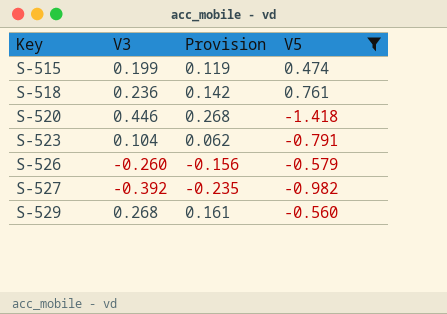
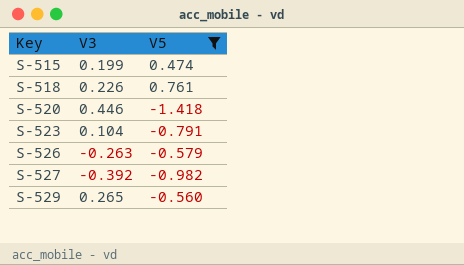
column Provision | formula: [V3] * 0.6 -> none
S-518 | V3: 0.236 -> 0.226
S-526 | V3: -0.260 -> -0.263
S-529 | V3: 0.268 -> 0.265

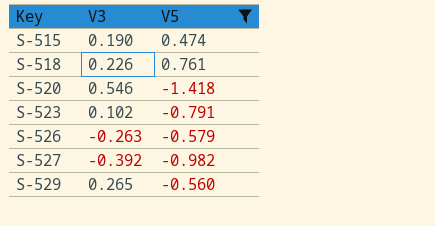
S-515 | V3: 0.199 -> 0.190
S-520 | V3: 0.446 -> 0.546
S-523 | V3: 0.104 -> 0.102

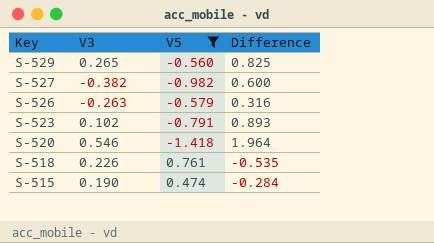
row order: Key ascending -> Key descending
column Difference | formula: none -> [V3] - [V5]
S-527 | V3: -0.392 -> -0.382

